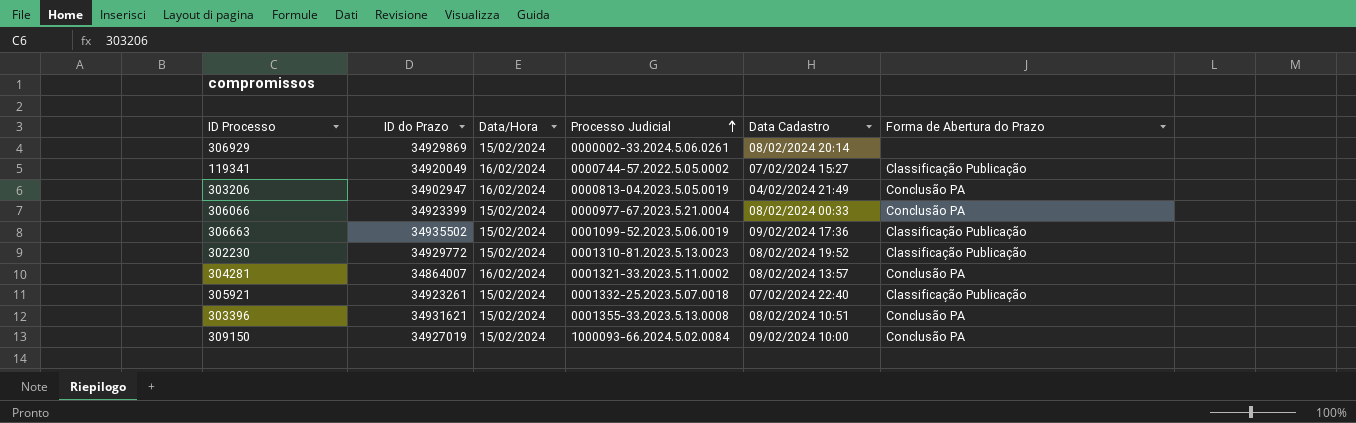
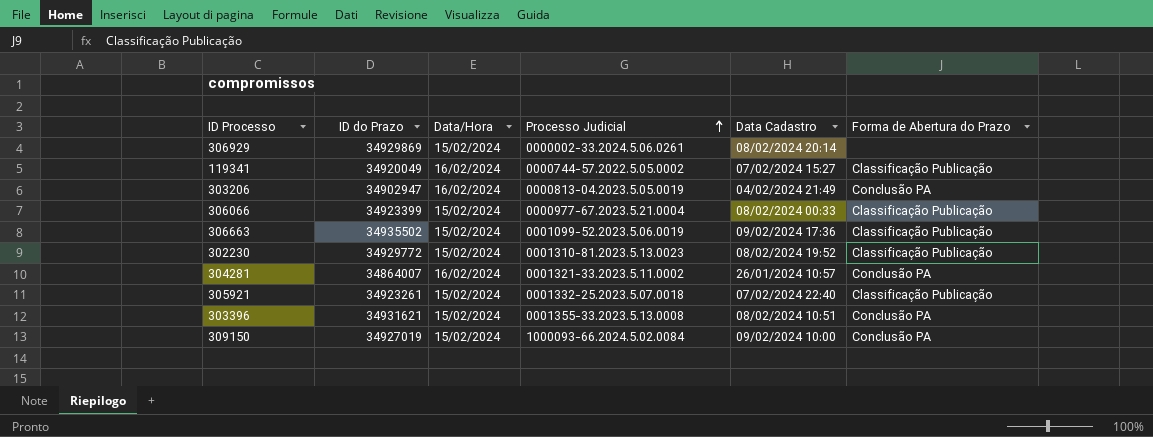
306066 | Forma de Abertura do Prazo: Conclusão PA -> Classificação Publicação
304281 | Data Cadastro: 08/02/2024 13:57 -> 26/01/2024 10:57

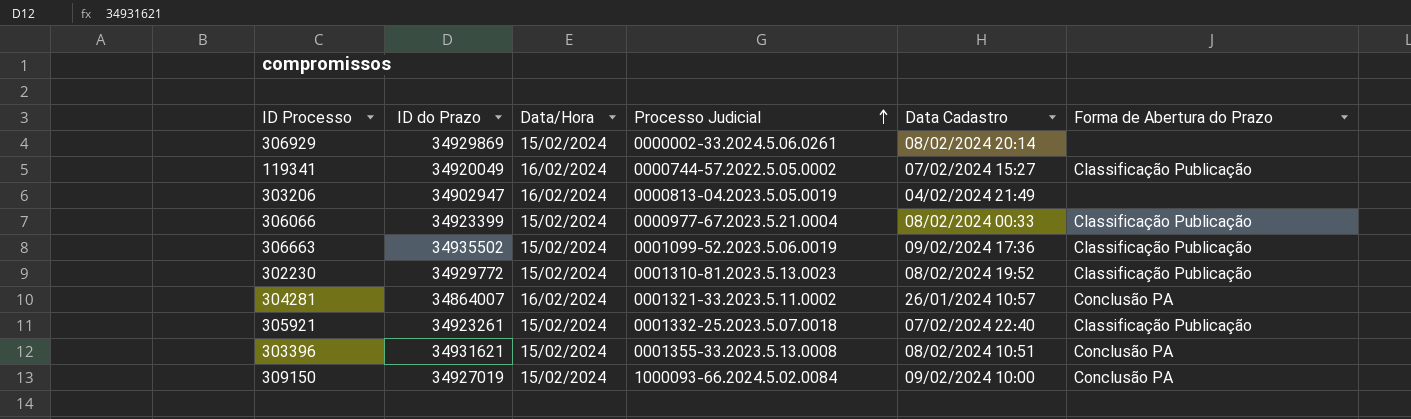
303206 | Forma de Abertura do Prazo: Conclusão PA -> none

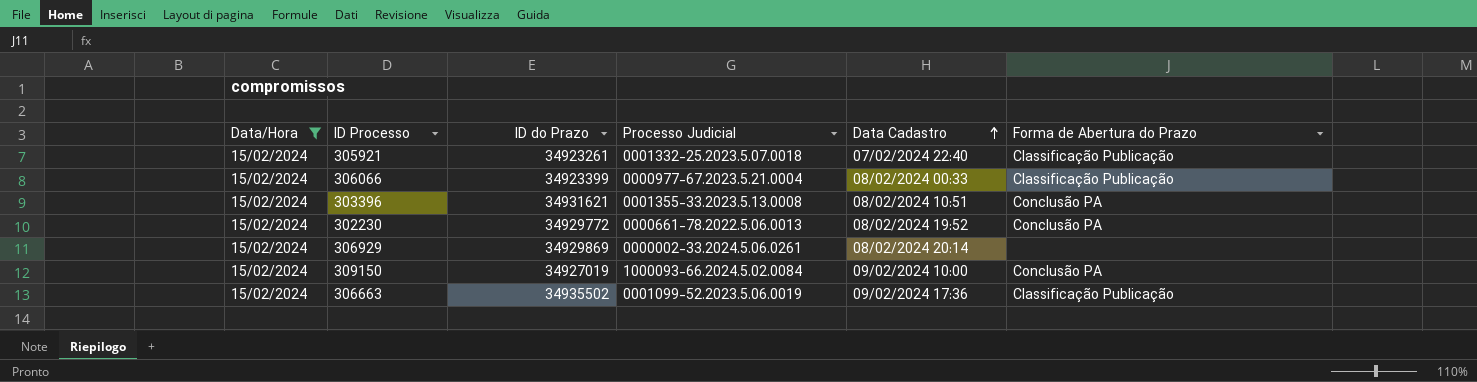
filter: none -> Data/Hora = 15/02/2024
row order: Processo Judicial ascending -> Data Cadastro ascending
column Data/Hora | position: 3 -> 1
302230 | Processo Judicial: 0001310-81.2023.5.13.0023 -> 0000661-78.2022.5.06.0013
302230 | Forma de Abertura do Prazo: Classificação Publicação -> Conclusão PA

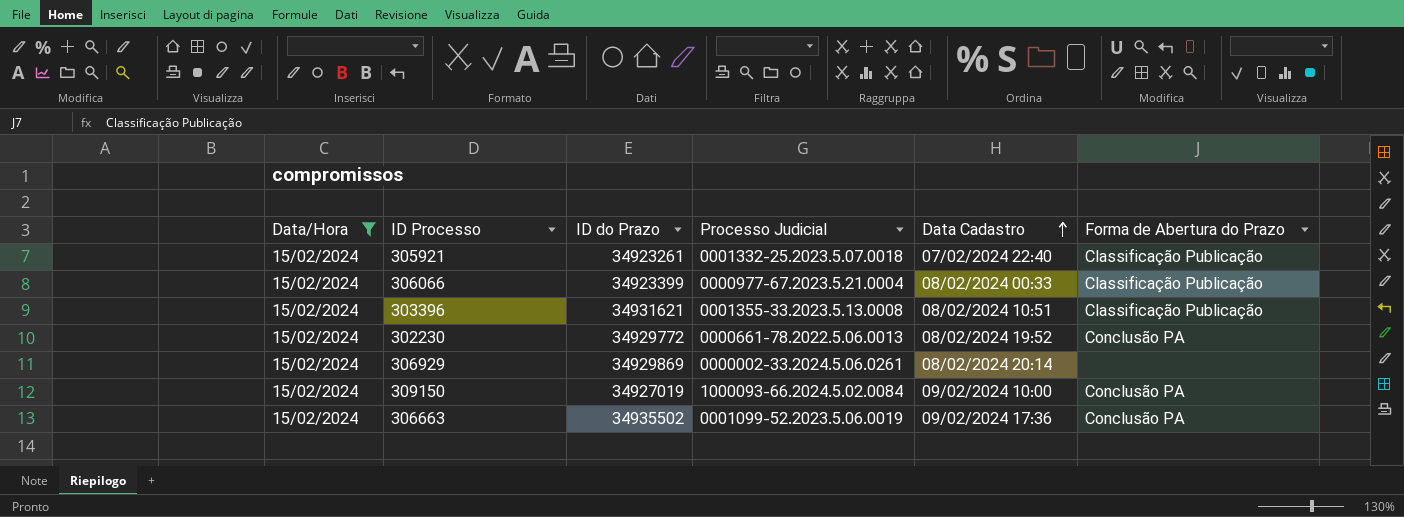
303396 | Forma de Abertura do Prazo: Conclusão PA -> Classificação Publicação
306663 | Forma de Abertura do Prazo: Classificação Publicação -> Conclusão PA

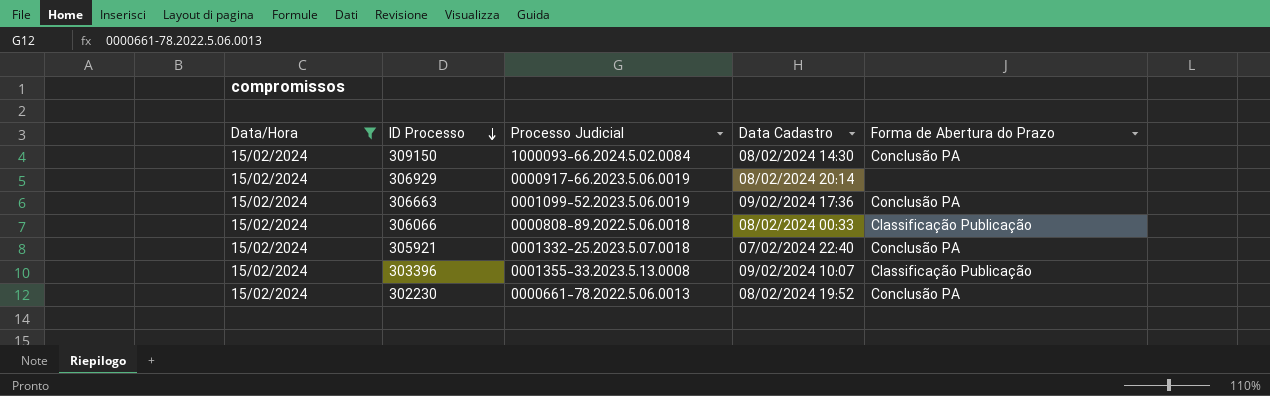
row order: Data Cadastro ascending -> ID Processo descending
column ID do Prazo | position: 3 -> none
309150 | Data Cadastro: 09/02/2024 10:00 -> 08/02/2024 14:30
306929 | Processo Judicial: 0000002-33.2024.5.06.0261 -> 0000917-66.2023.5.06.0019
306066 | Processo Judicial: 0000977-67.2023.5.21.0004 -> 0000808-89.2022.5.06.0018
305921 | Forma de Abertura do Prazo: Classificação Publicação -> Conclusão PA
303396 | Data Cadastro: 08/02/2024 10:51 -> 09/02/2024 10:07

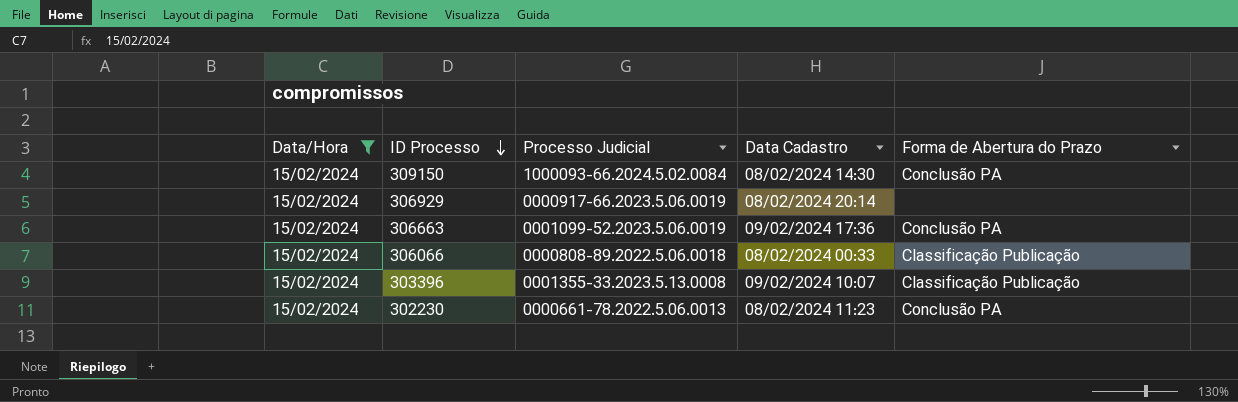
row 305921: 15/02/2024 | 0001332-25.2023.5.07.0018 | 07/02/2024 22:40 | Conclusão PA -> none
302230 | Data Cadastro: 08/02/2024 19:52 -> 08/02/2024 11:23

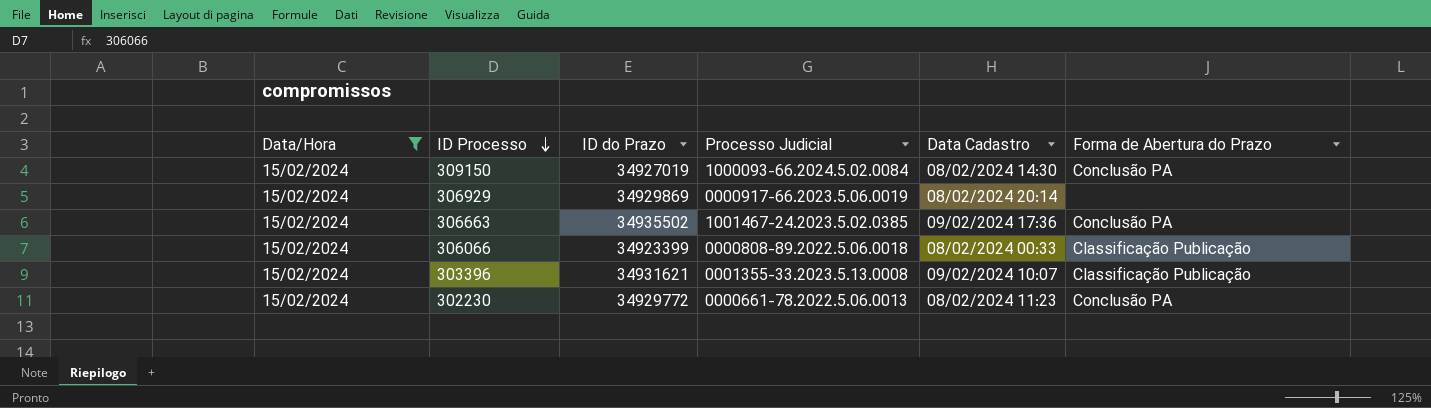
column ID do Prazo | position: none -> 3
306663 | Processo Judicial: 0001099-52.2023.5.06.0019 -> 1001467-24.2023.5.02.0385

